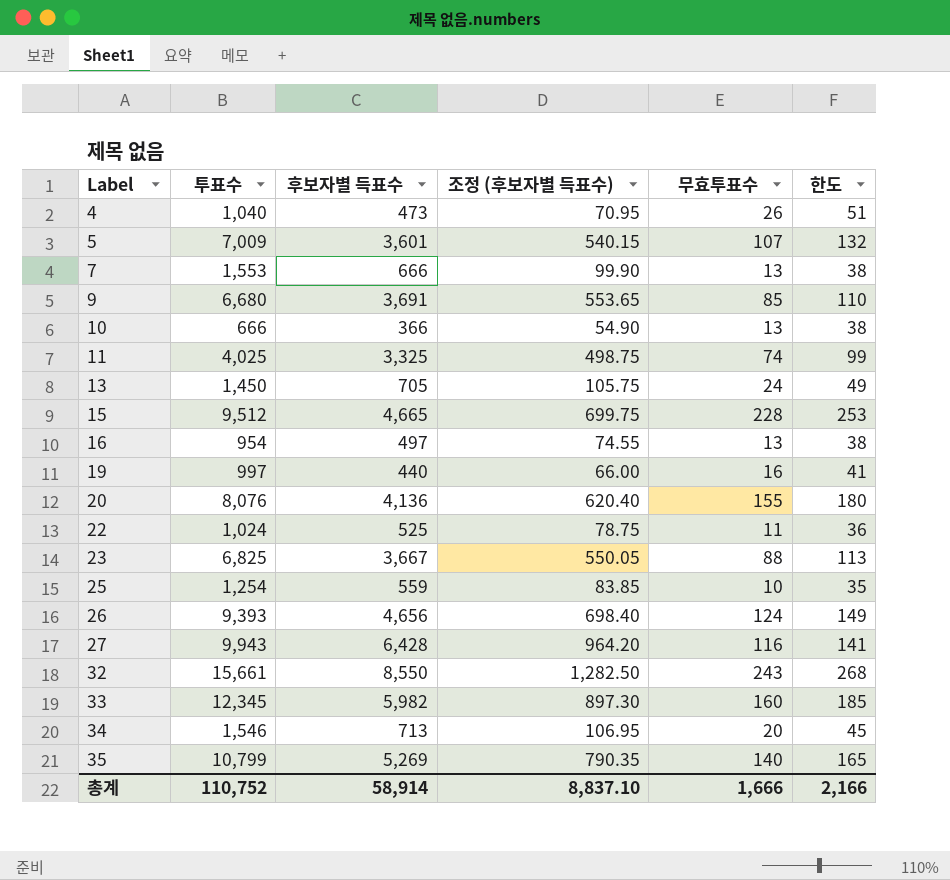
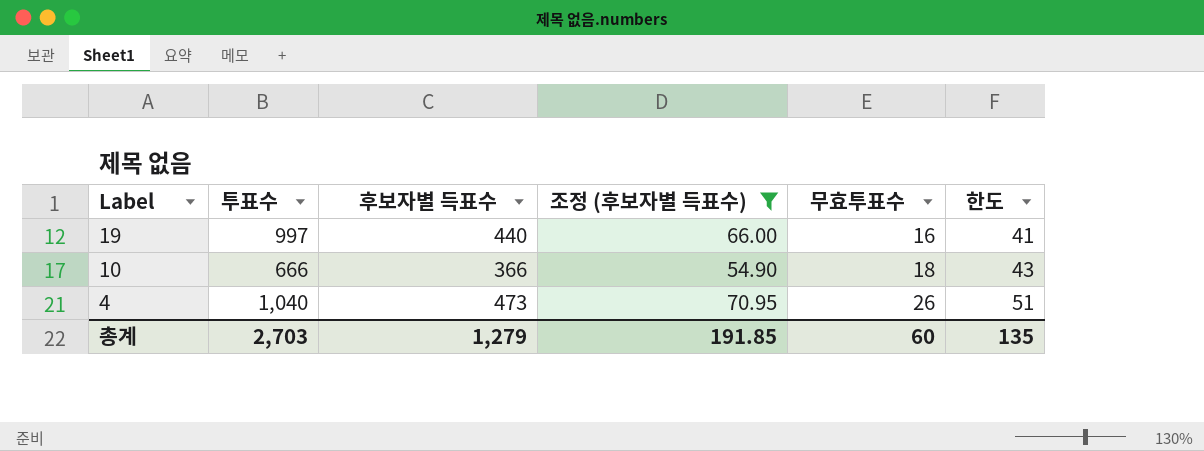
filter: none -> 조정 (후보자별 득표수) <= 70.95
row order: Label ascending -> Label descending
10 | 무효투표수: 13 -> 18
10 | 한도: 38 -> 43
총계 | 투표수: 110,752 -> 2,703
총계 | 후보자별 득표수: 58,914 -> 1,279
총계 | 조정 (후보자별 득표수): 8,837.10 -> 191.85
총계 | 무효투표수: 1,666 -> 60
총계 | 한도: 2,166 -> 135

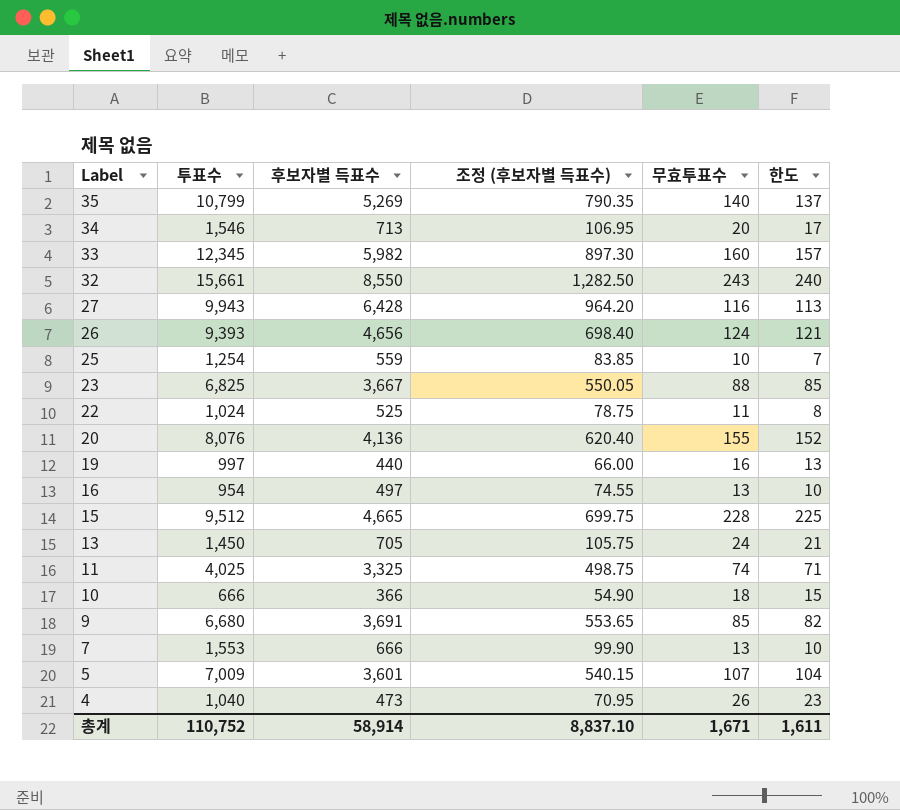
filter: 조정 (후보자별 득표수) <= 70.95 -> none
column 한도 | formula: [무효투표수] + 25 -> [무효투표수] - 3
총계 | 투표수: 2,703 -> 110,752
총계 | 후보자별 득표수: 1,279 -> 58,914
총계 | 조정 (후보자별 득표수): 191.85 -> 8,837.10
총계 | 무효투표수: 60 -> 1,671
총계 | 한도: 135 -> 1,611

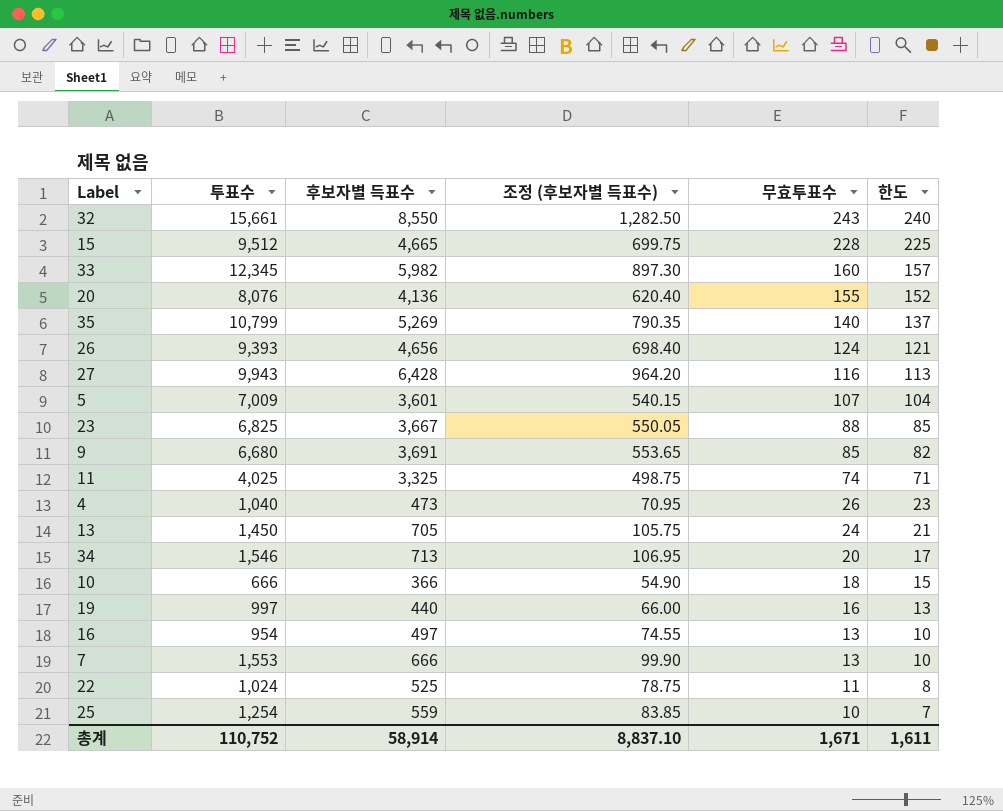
row order: Label descending -> 무효투표수 descending

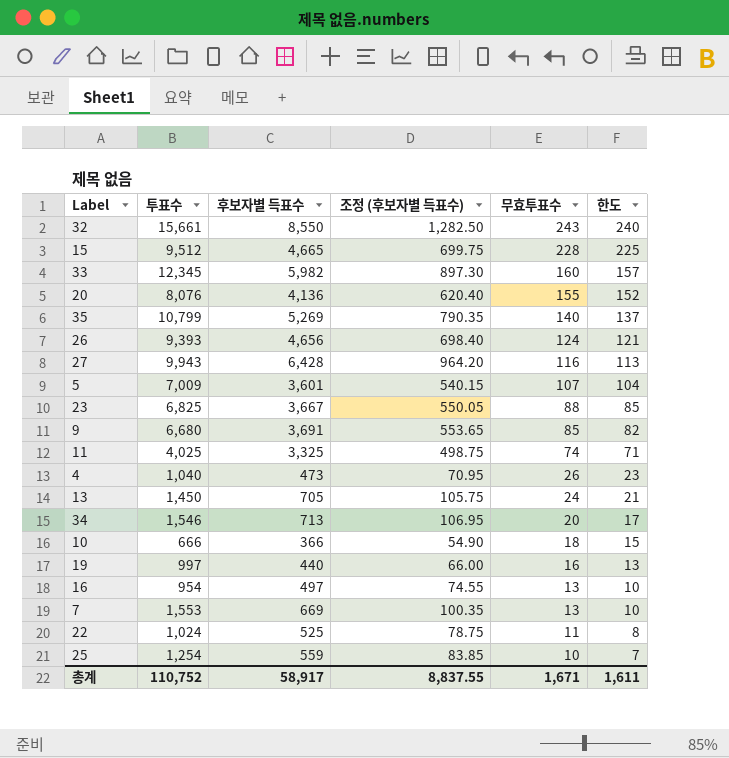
7 | 후보자별 득표수: 666 -> 669
7 | 조정 (후보자별 득표수): 99.90 -> 100.35
총계 | 후보자별 득표수: 58,914 -> 58,917
총계 | 조정 (후보자별 득표수): 8,837.10 -> 8,837.55

